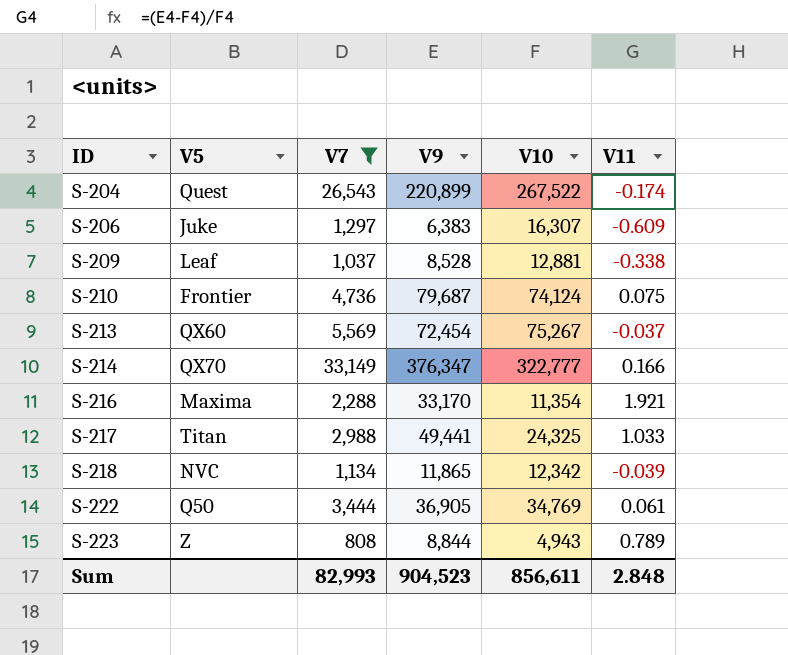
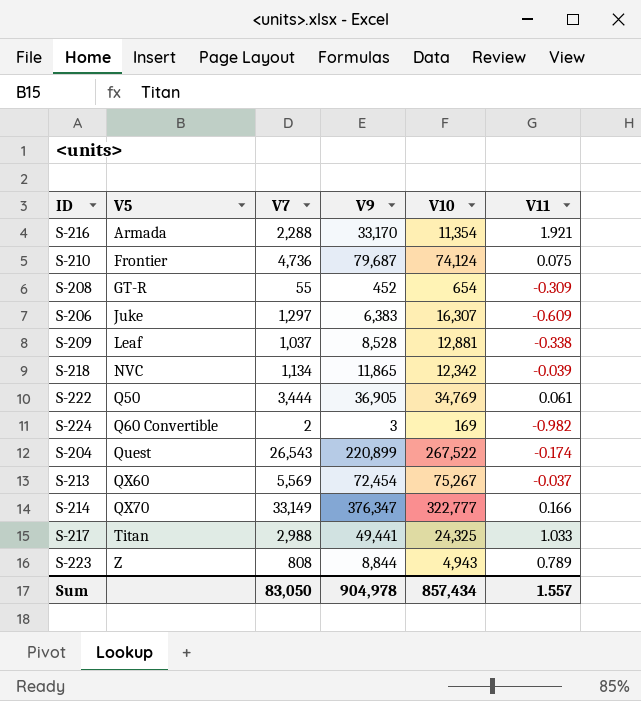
filter: V7 >= 808 -> none
row order: ID ascending -> V5 ascending
S-216 | V5: Maxima -> Armada
Sum | V7: 82,993 -> 83,050
Sum | V9: 904,523 -> 904,978
Sum | V10: 856,611 -> 857,434
Sum | V11: 2.848 -> 1.557

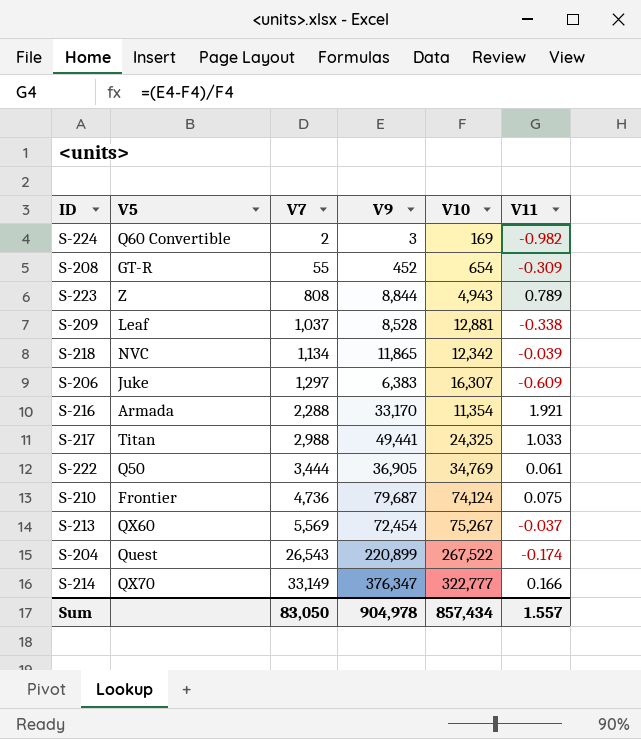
row order: V5 ascending -> V7 ascending

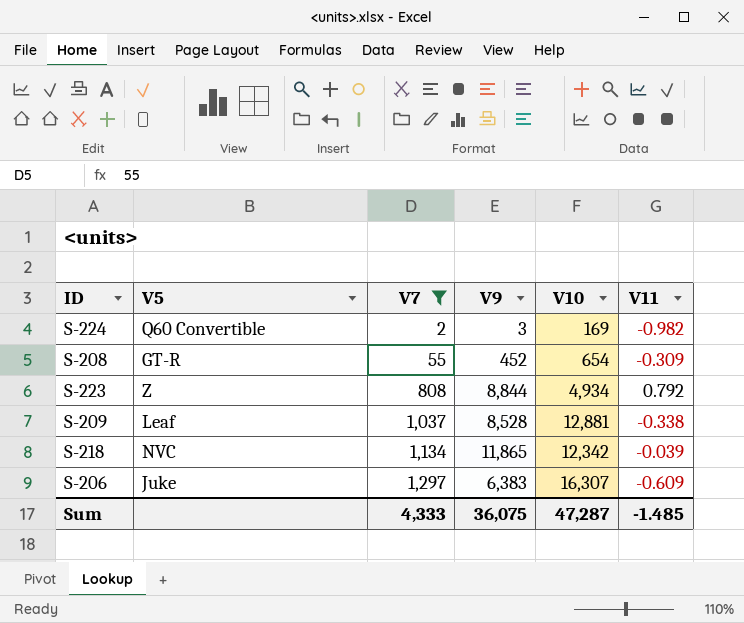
filter: none -> V7 <= 1,297
S-223 | V10: 4,943 -> 4,934
S-223 | V11: 0.789 -> 0.792
Sum | V7: 83,050 -> 4,333
Sum | V9: 904,978 -> 36,075
Sum | V10: 857,434 -> 47,287
Sum | V11: 1.557 -> -1.485

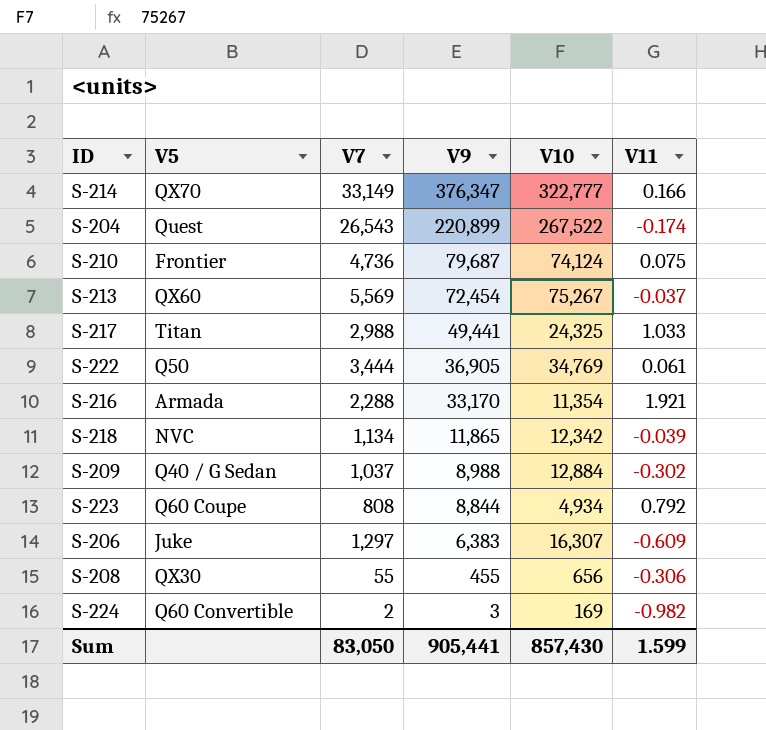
filter: V7 <= 1,297 -> none
row order: V7 ascending -> V9 descending
S-209 | V5: Leaf -> Q40 / G Sedan
S-209 | V9: 8,528 -> 8,988
S-209 | V10: 12,881 -> 12,884
S-209 | V11: -0.338 -> -0.302
S-223 | V5: Z -> Q60 Coupe
S-208 | V5: GT-R -> QX30
S-208 | V9: 452 -> 455
S-208 | V10: 654 -> 656
S-208 | V11: -0.309 -> -0.306
Sum | V7: 4,333 -> 83,050
Sum | V9: 36,075 -> 905,441
Sum | V10: 47,287 -> 857,430
Sum | V11: -1.485 -> 1.599

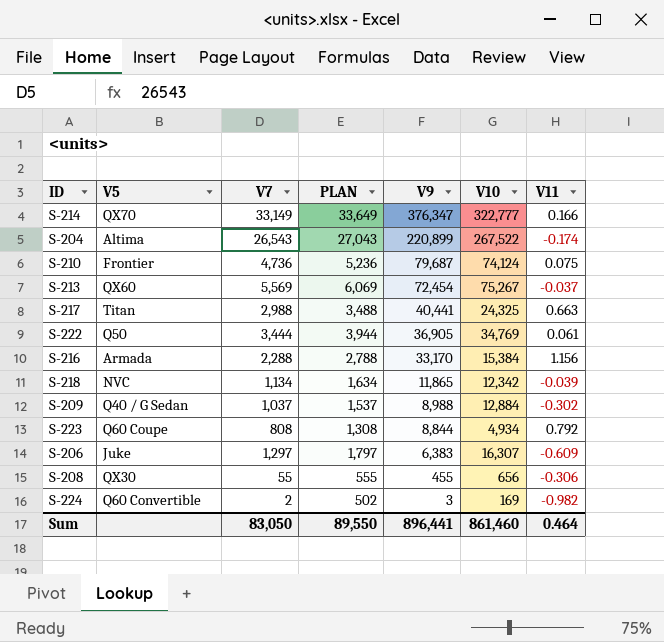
column PLAN | formula: none -> [V7] + 500
S-204 | V5: Quest -> Altima
S-217 | V9: 49,441 -> 40,441
S-217 | V11: 1.033 -> 0.663
S-216 | V10: 11,354 -> 15,384
S-216 | V11: 1.921 -> 1.156
Sum | V9: 905,441 -> 896,441
Sum | V10: 857,430 -> 861,460
Sum | V11: 1.599 -> 0.464

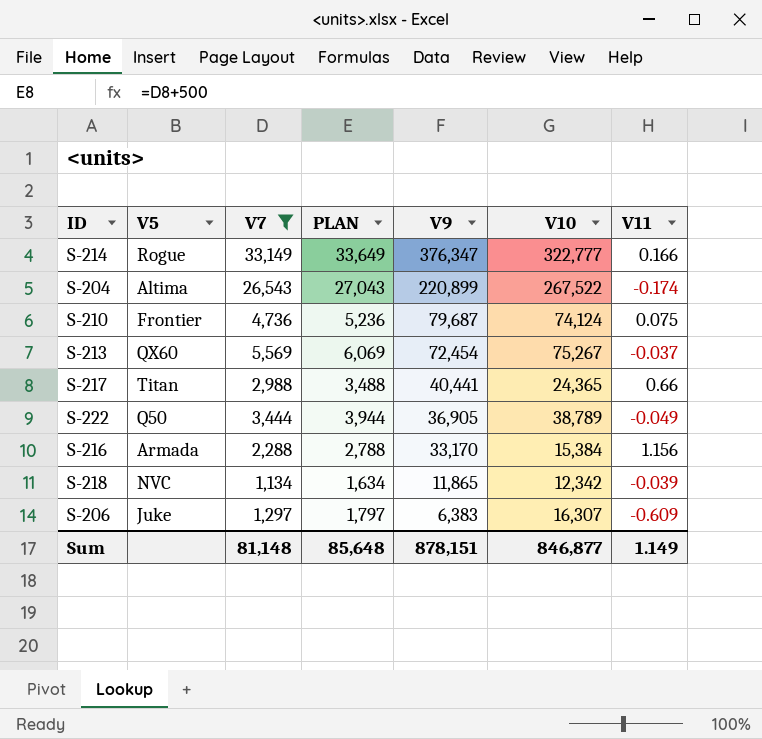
filter: none -> V7 >= 1,134
S-214 | V5: QX70 -> Rogue
S-217 | V10: 24,325 -> 24,365
S-217 | V11: 0.663 -> 0.66
S-222 | V10: 34,769 -> 38,789
S-222 | V11: 0.061 -> -0.049
Sum | V7: 83,050 -> 81,148
Sum | PLAN: 89,550 -> 85,648
Sum | V9: 896,441 -> 878,151
Sum | V10: 861,460 -> 846,877
Sum | V11: 0.464 -> 1.149

